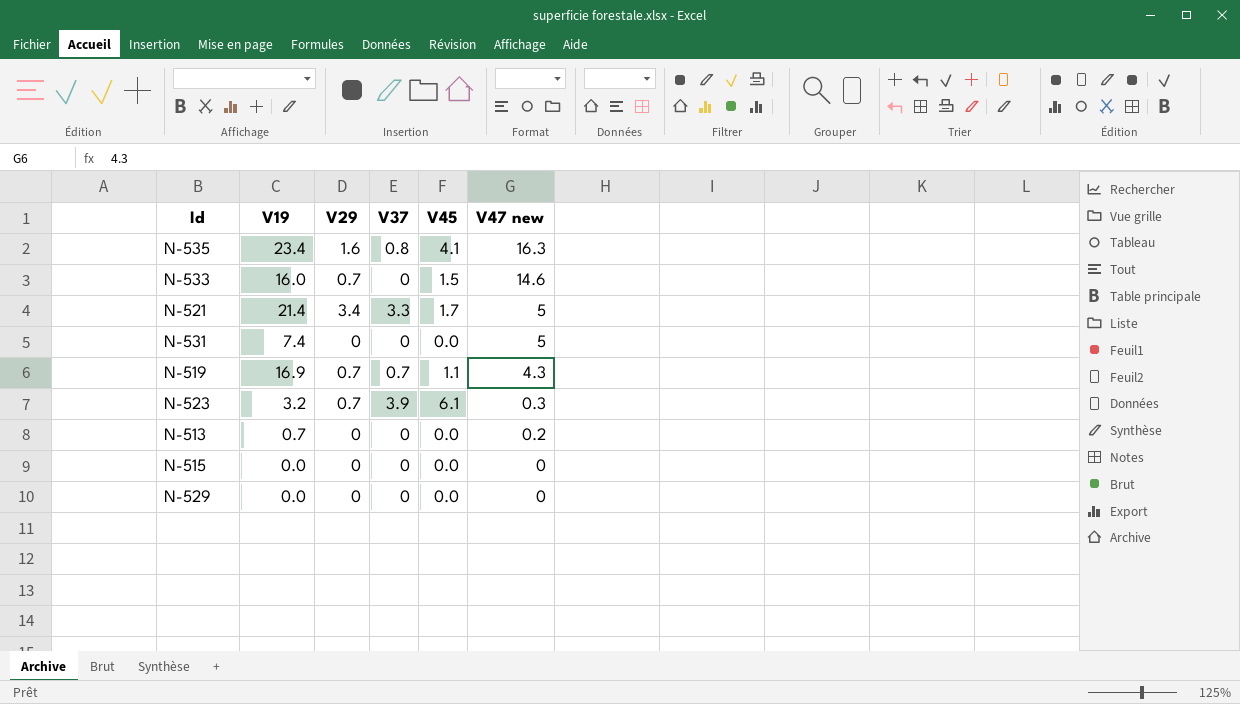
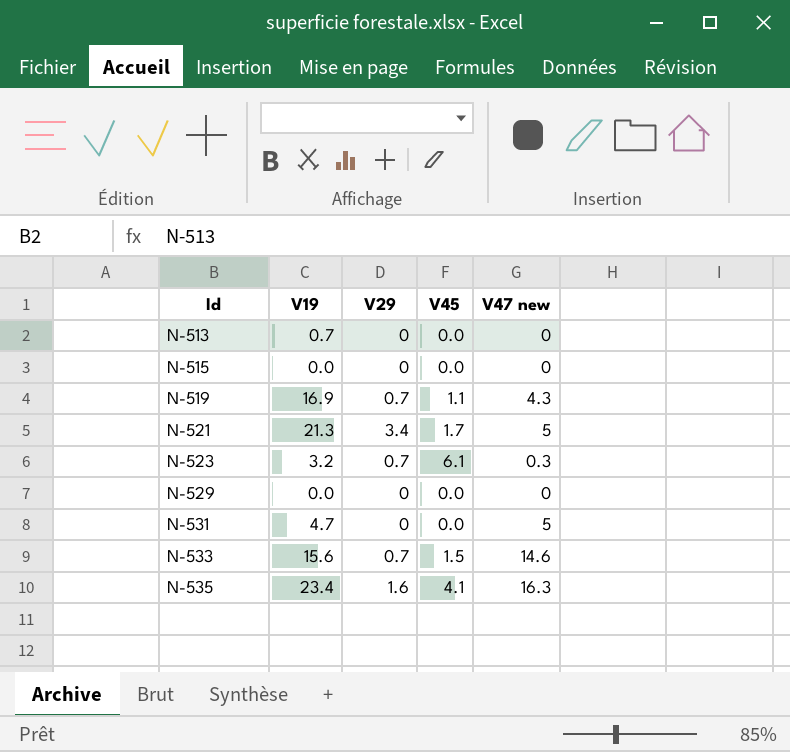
row order: V47 new descending -> Id ascending
column V37 | position: 4 -> none
N-513 | V47 new: 0.2 -> 0
N-521 | V19: 21.4 -> 21.3
N-531 | V19: 7.4 -> 4.7
N-533 | V19: 16.0 -> 15.6

